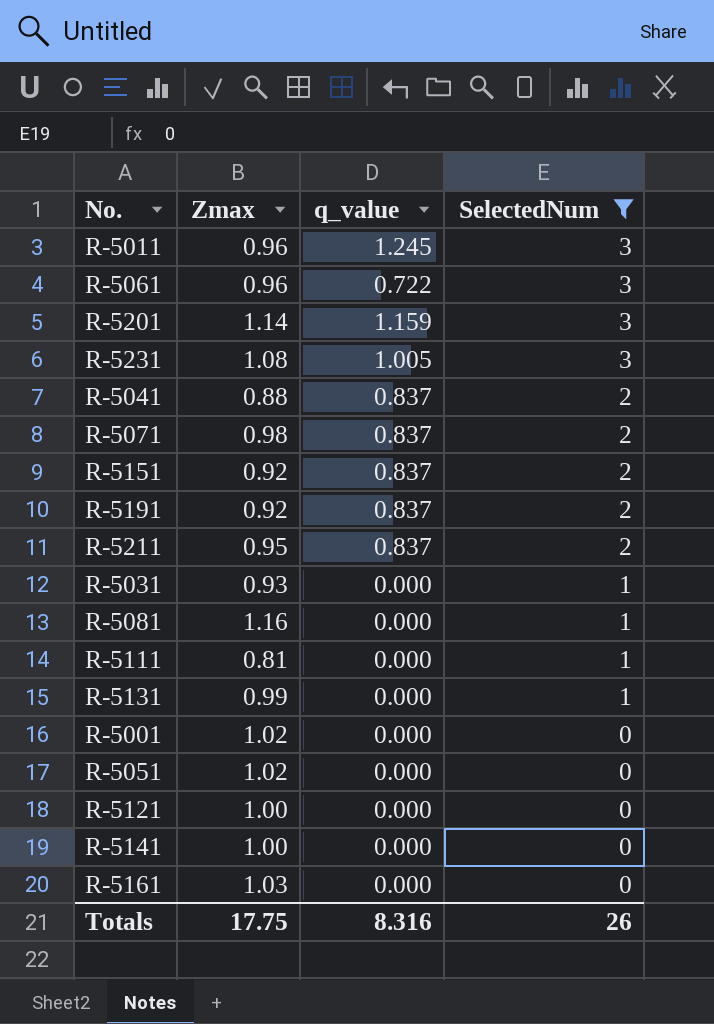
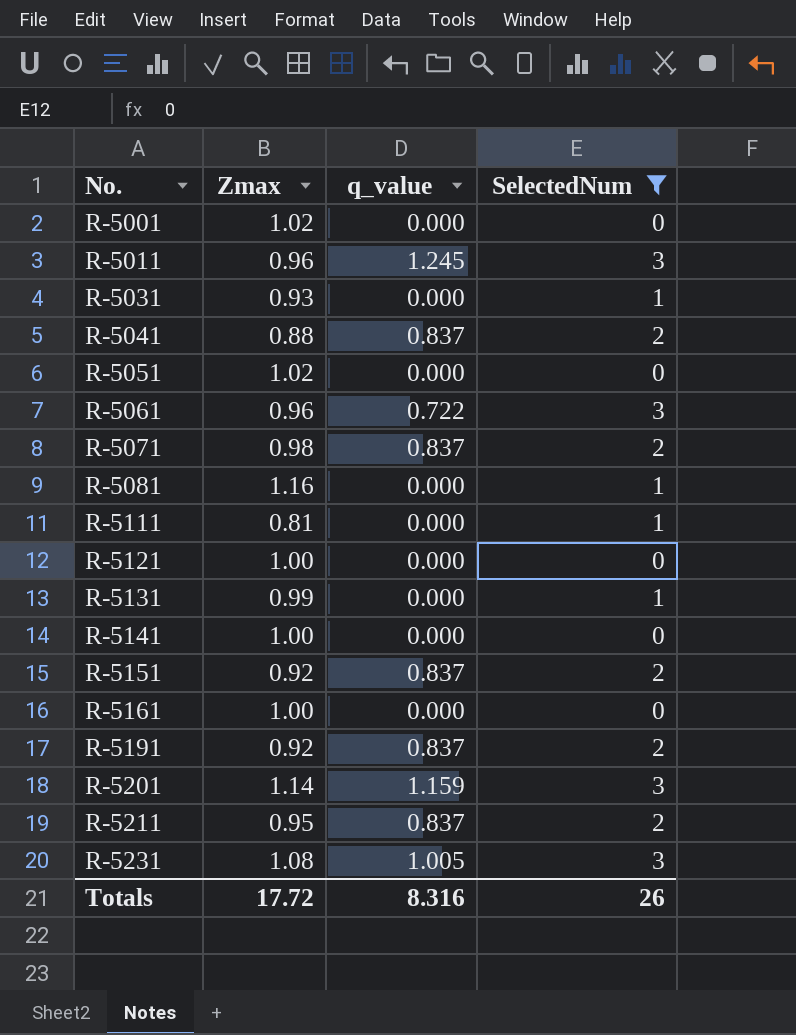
row order: SelectedNum descending -> No. ascending
R-5161 | Zmax: 1.03 -> 1.00
Totals | Zmax: 17.75 -> 17.72

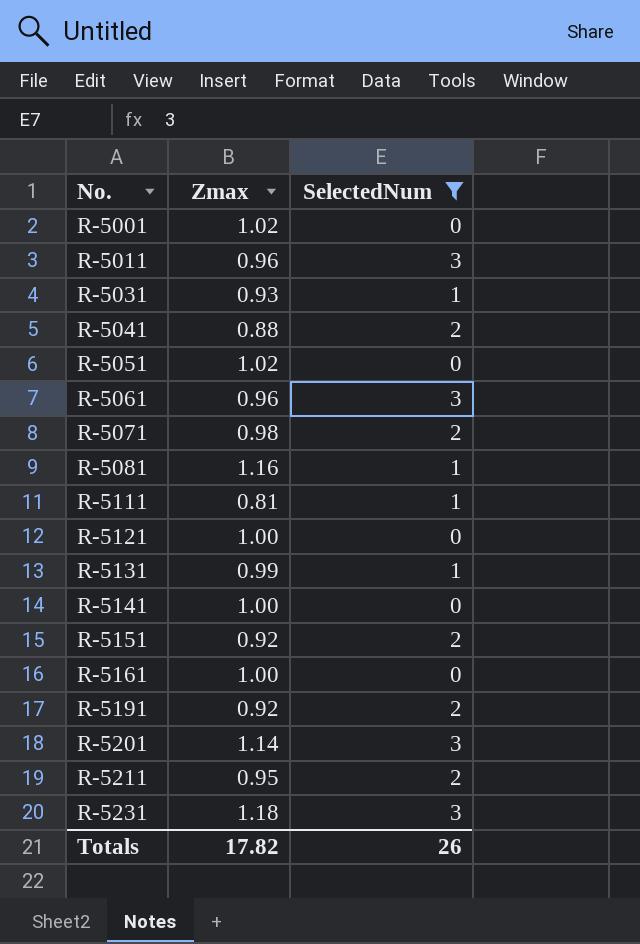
column q_value | position: 3 -> none
R-5231 | Zmax: 1.08 -> 1.18
Totals | Zmax: 17.72 -> 17.82

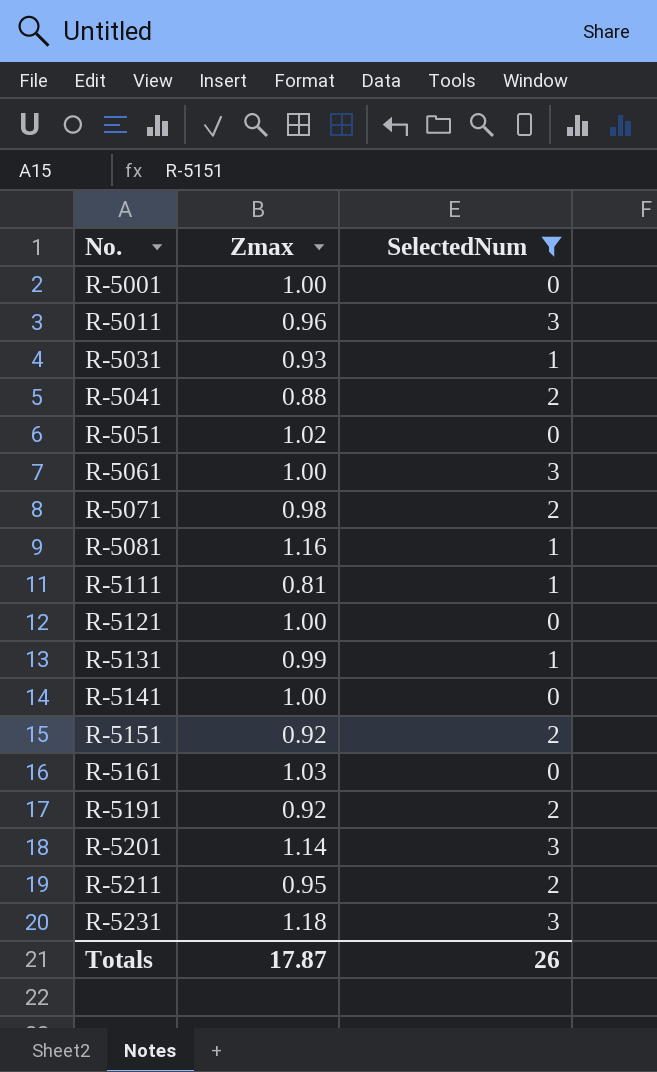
R-5001 | Zmax: 1.02 -> 1.00
R-5061 | Zmax: 0.96 -> 1.00
R-5161 | Zmax: 1.00 -> 1.03
Totals | Zmax: 17.82 -> 17.87

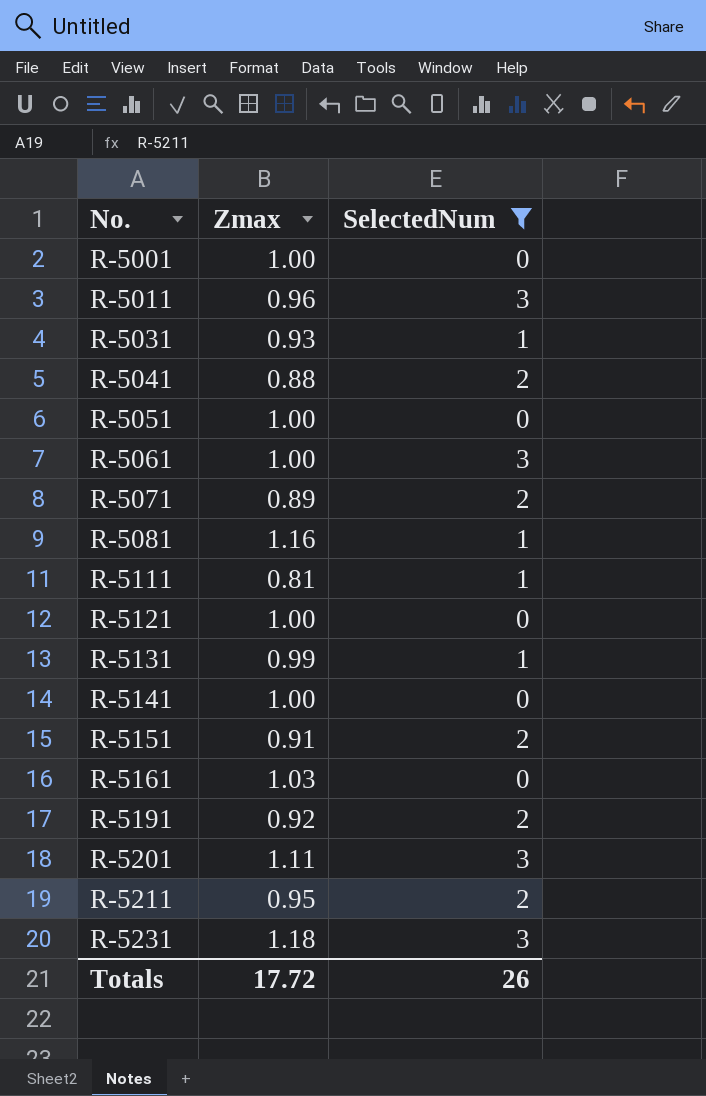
R-5051 | Zmax: 1.02 -> 1.00
R-5071 | Zmax: 0.98 -> 0.89
R-5151 | Zmax: 0.92 -> 0.91
R-5201 | Zmax: 1.14 -> 1.11
Totals | Zmax: 17.87 -> 17.72

